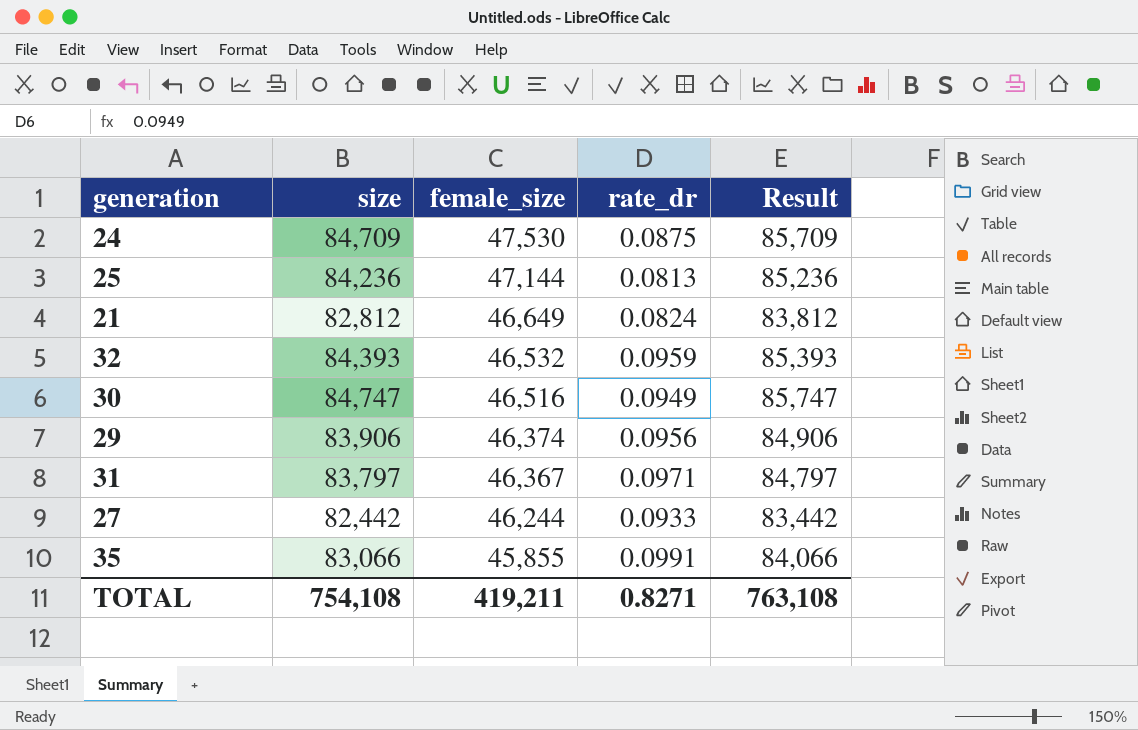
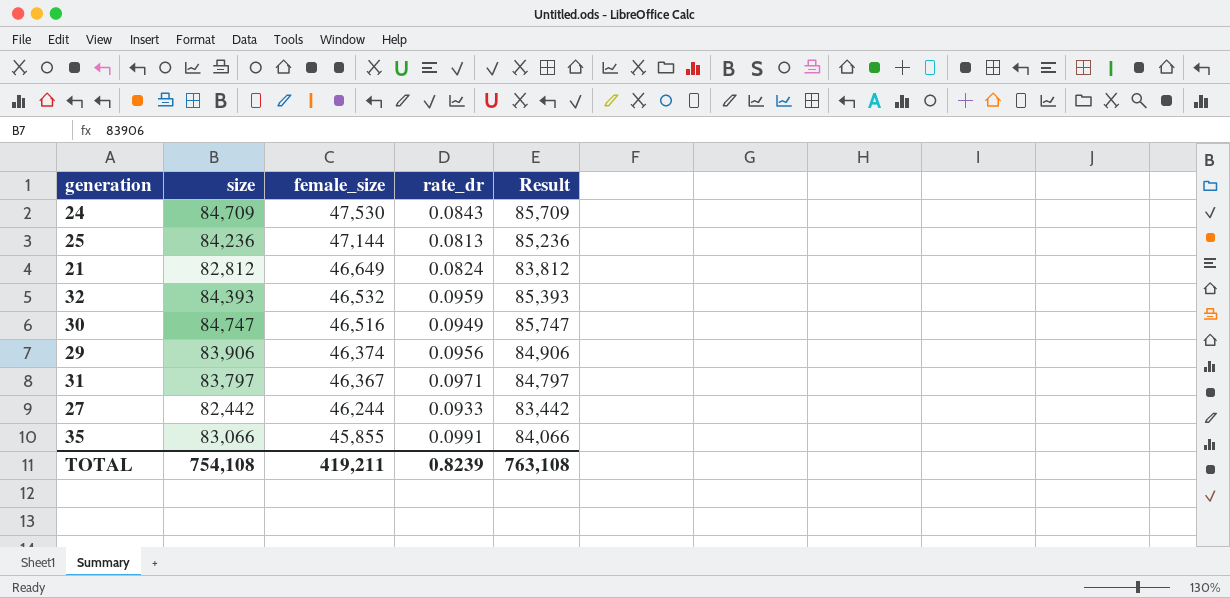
24 | rate_dr: 0.0875 -> 0.0843
TOTAL | rate_dr: 0.8271 -> 0.8239

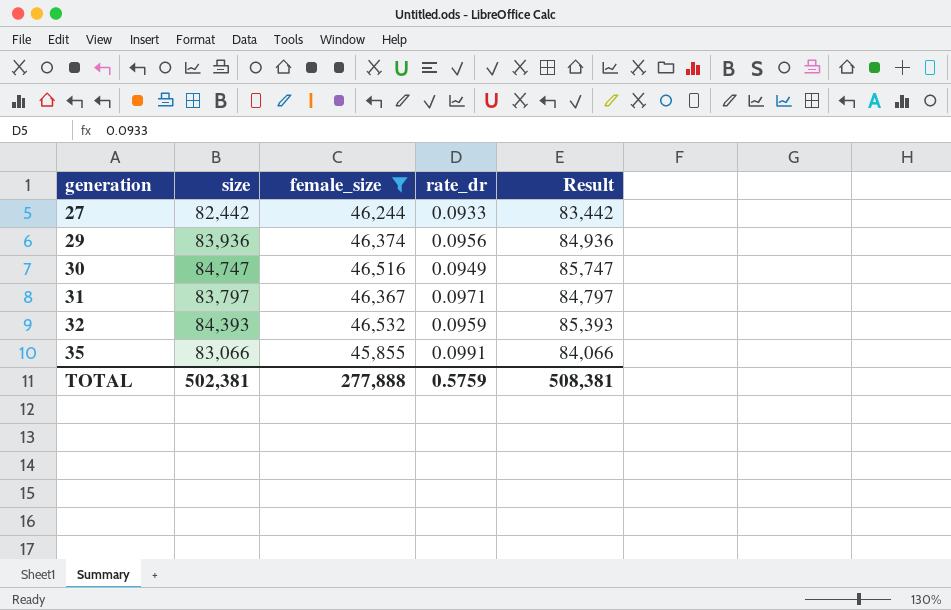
filter: none -> female_size <= 46,532
row order: female_size descending -> generation ascending
29 | size: 83,906 -> 83,936
29 | Result: 84,906 -> 84,936
TOTAL | size: 754,108 -> 502,381
TOTAL | female_size: 419,211 -> 277,888
TOTAL | rate_dr: 0.8239 -> 0.5759
TOTAL | Result: 763,108 -> 508,381

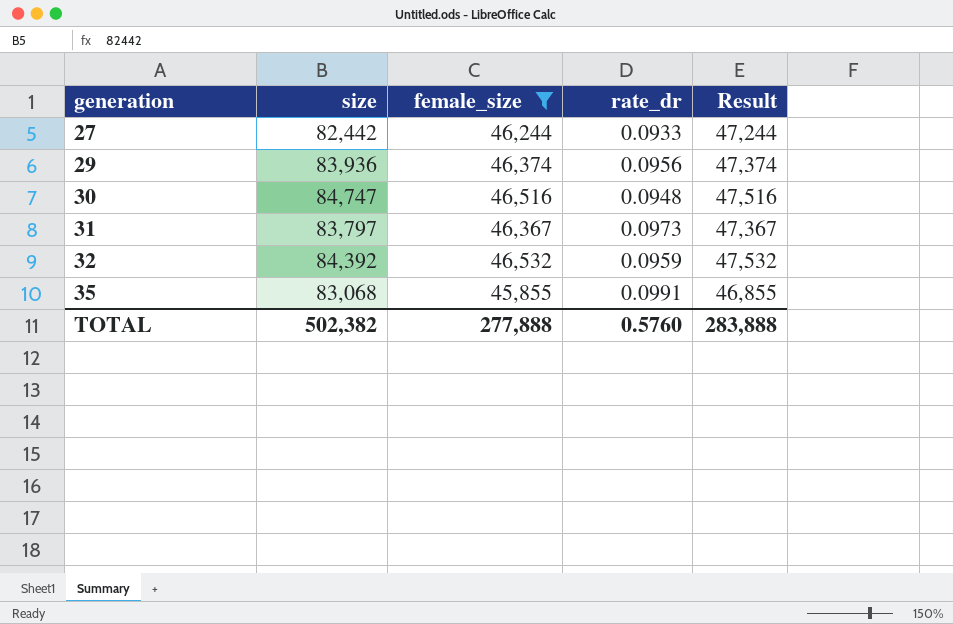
column Result | formula: [size] + 1000 -> [female_size] + 1000
30 | rate_dr: 0.0949 -> 0.0948
31 | rate_dr: 0.0971 -> 0.0973
32 | size: 84,393 -> 84,392
35 | size: 83,066 -> 83,068
TOTAL | size: 502,381 -> 502,382
TOTAL | rate_dr: 0.5759 -> 0.5760
TOTAL | Result: 508,381 -> 283,888

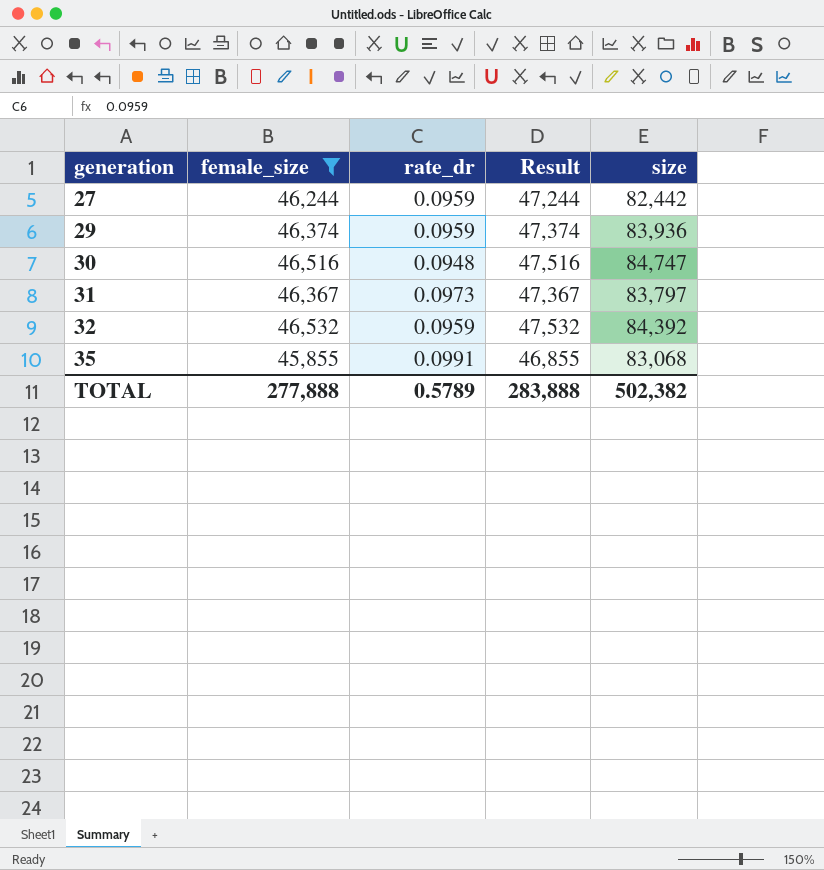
column size | position: 2 -> 5
27 | rate_dr: 0.0933 -> 0.0959
29 | rate_dr: 0.0956 -> 0.0959
TOTAL | rate_dr: 0.5760 -> 0.5789

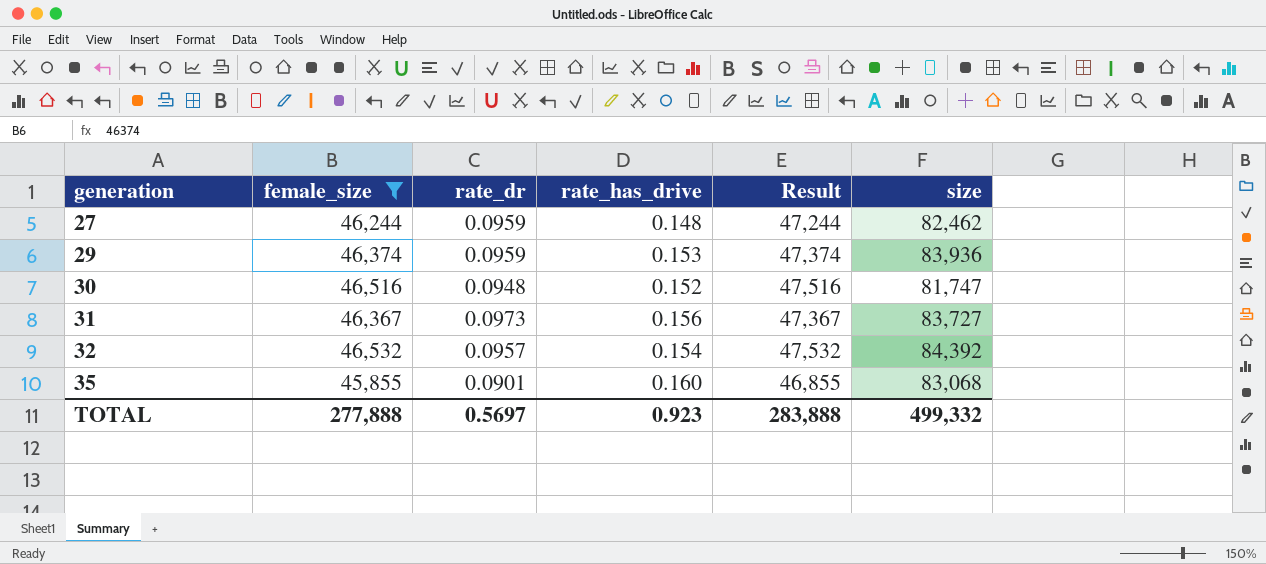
column rate_has_drive | position: none -> 4
27 | size: 82,442 -> 82,462
30 | size: 84,747 -> 81,747
31 | size: 83,797 -> 83,727
32 | rate_dr: 0.0959 -> 0.0957
35 | rate_dr: 0.0991 -> 0.0901
TOTAL | rate_dr: 0.5789 -> 0.5697
TOTAL | size: 502,382 -> 499,332

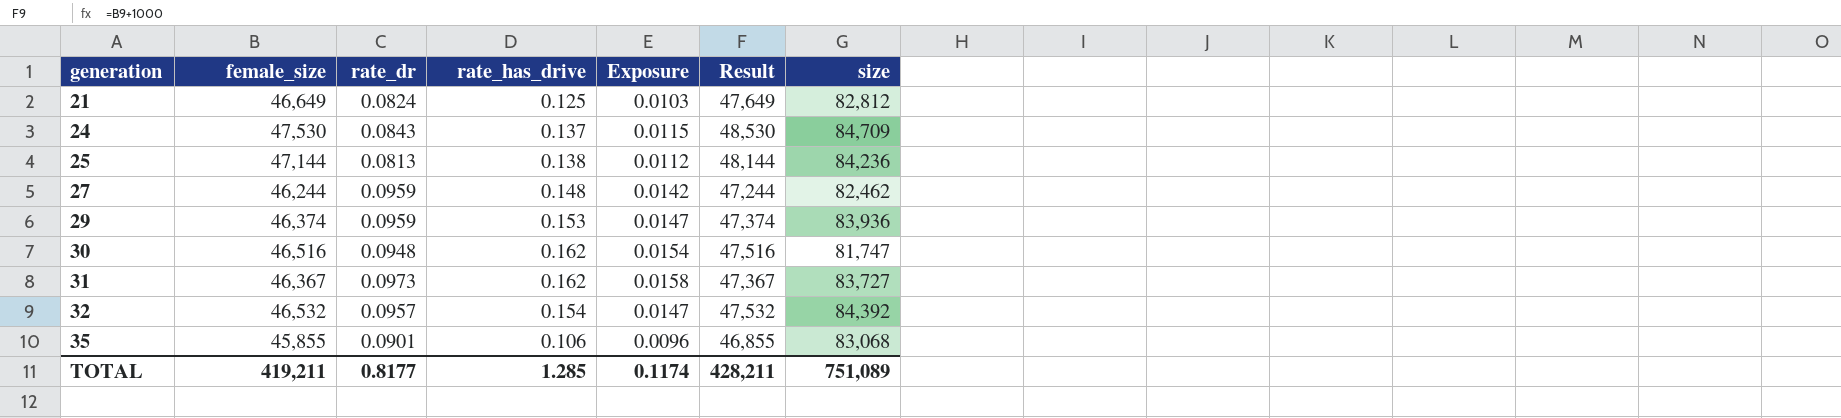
filter: female_size <= 46,532 -> none
column Exposure | formula: none -> [rate_dr] * [rate_has_drive]
30 | rate_has_drive: 0.152 -> 0.162
31 | rate_has_drive: 0.156 -> 0.162
35 | rate_has_drive: 0.160 -> 0.106
TOTAL | female_size: 277,888 -> 419,211
TOTAL | rate_dr: 0.5697 -> 0.8177
TOTAL | rate_has_drive: 0.923 -> 1.285
TOTAL | Result: 283,888 -> 428,211
TOTAL | size: 499,332 -> 751,089

